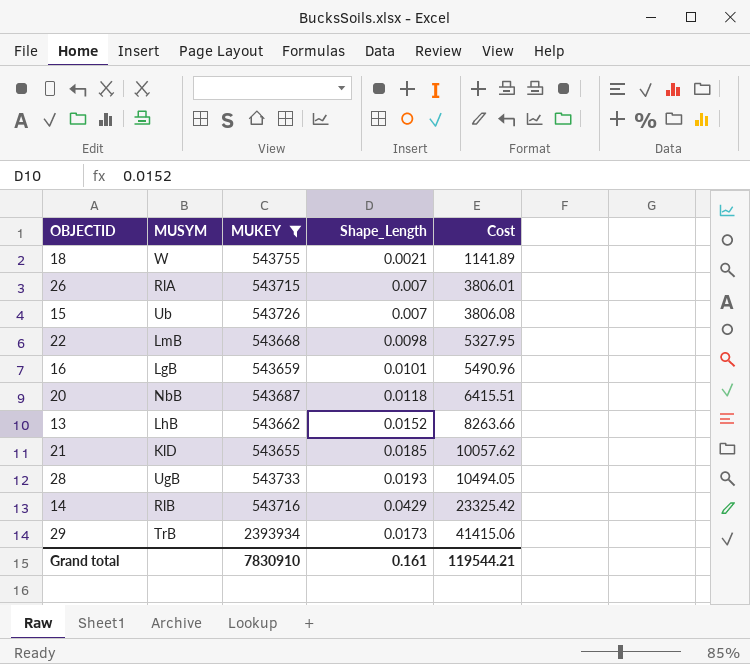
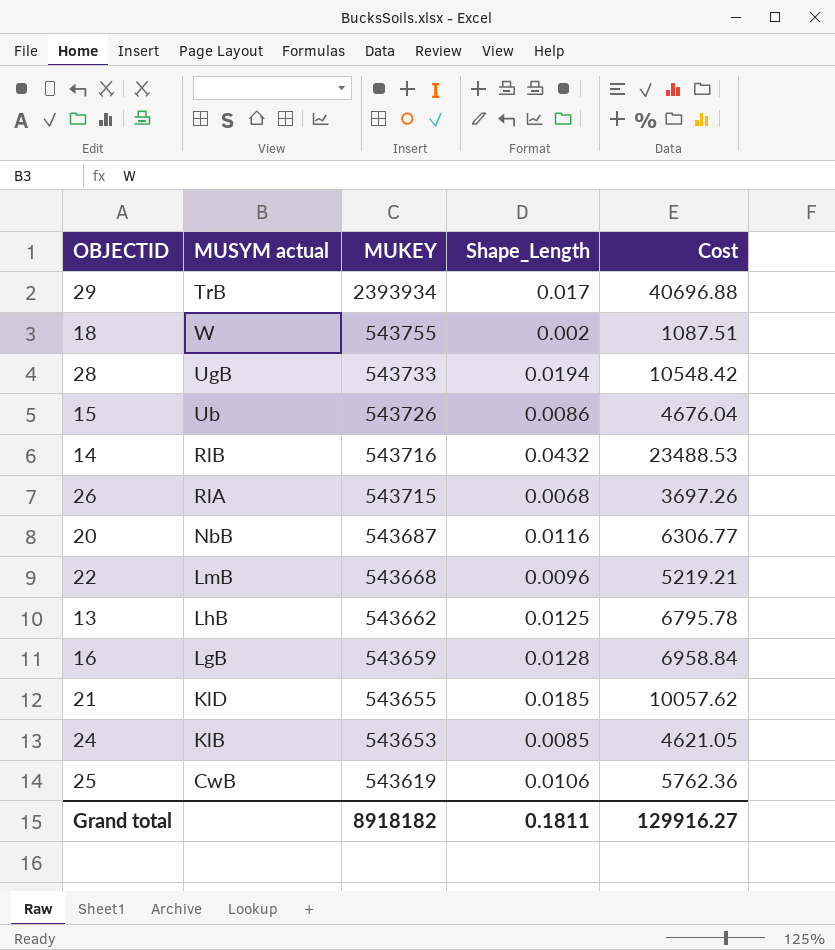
filter: MUKEY >= 543655 -> none
row order: Cost ascending -> MUKEY descending
column name: MUSYM -> MUSYM actual
29 | Shape_Length: 0.0173 -> 0.017
29 | Cost: 41415.06 -> 40696.88
18 | Shape_Length: 0.0021 -> 0.002
18 | Cost: 1141.89 -> 1087.51
28 | Shape_Length: 0.0193 -> 0.0194
28 | Cost: 10494.05 -> 10548.42
15 | Shape_Length: 0.007 -> 0.0086
15 | Cost: 3806.08 -> 4676.04
14 | Shape_Length: 0.0429 -> 0.0432
14 | Cost: 23325.42 -> 23488.53
26 | Shape_Length: 0.007 -> 0.0068
26 | Cost: 3806.01 -> 3697.26
20 | Shape_Length: 0.0118 -> 0.0116
20 | Cost: 6415.51 -> 6306.77
22 | Shape_Length: 0.0098 -> 0.0096
22 | Cost: 5327.95 -> 5219.21
13 | Shape_Length: 0.0152 -> 0.0125
13 | Cost: 8263.66 -> 6795.78
16 | Shape_Length: 0.0101 -> 0.0128
16 | Cost: 5490.96 -> 6958.84
Grand total | MUKEY: 7830910 -> 8918182
Grand total | Shape_Length: 0.161 -> 0.1811
Grand total | Cost: 119544.21 -> 129916.27

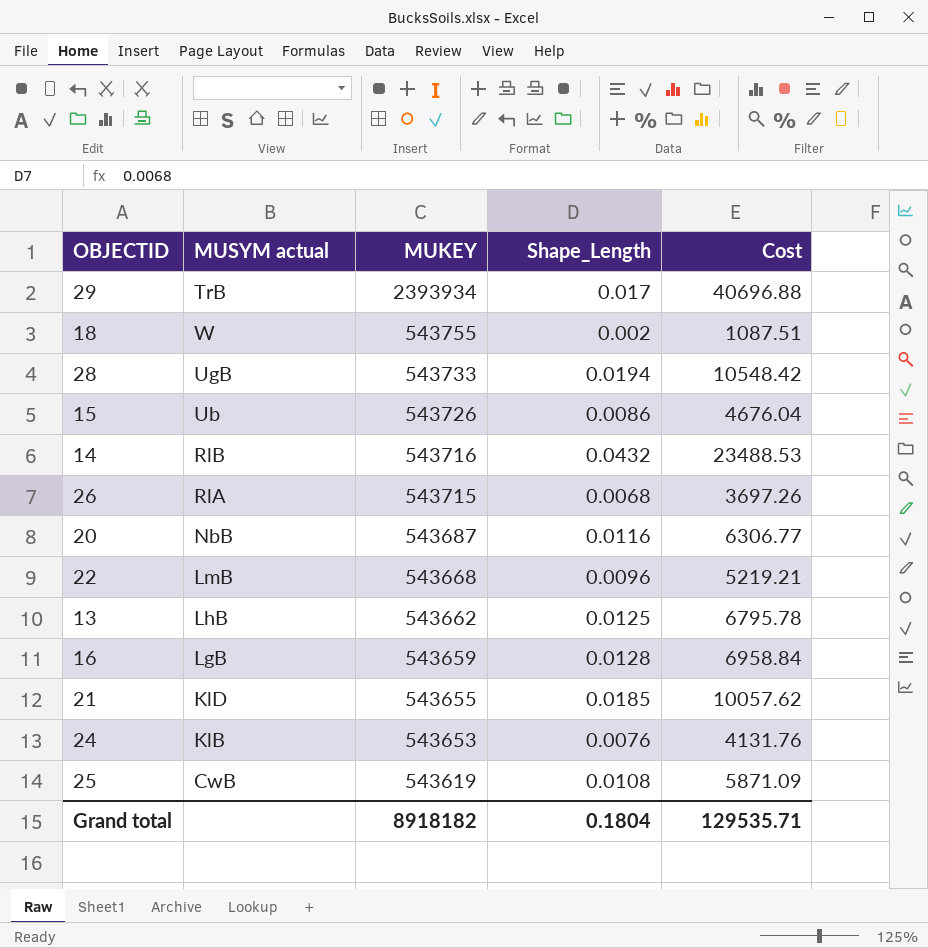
24 | Shape_Length: 0.0085 -> 0.0076
24 | Cost: 4621.05 -> 4131.76
25 | Shape_Length: 0.0106 -> 0.0108
25 | Cost: 5762.36 -> 5871.09
Grand total | Shape_Length: 0.1811 -> 0.1804
Grand total | Cost: 129916.27 -> 129535.71

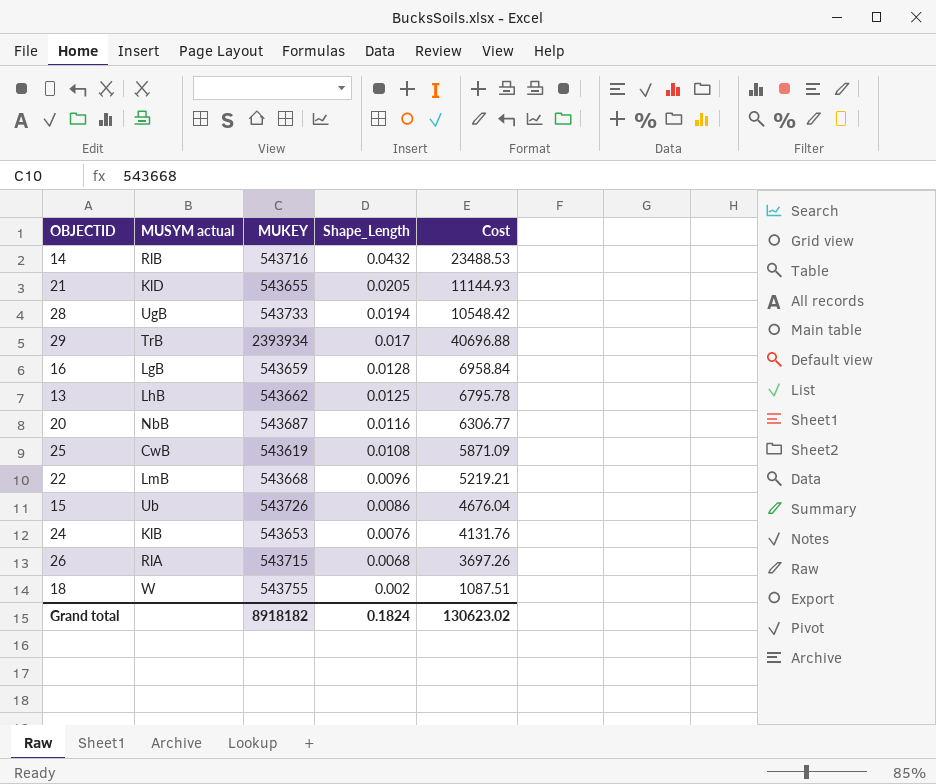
row order: MUKEY descending -> Shape_Length descending
21 | Shape_Length: 0.0185 -> 0.0205
21 | Cost: 10057.62 -> 11144.93
Grand total | Shape_Length: 0.1804 -> 0.1824
Grand total | Cost: 129535.71 -> 130623.02

